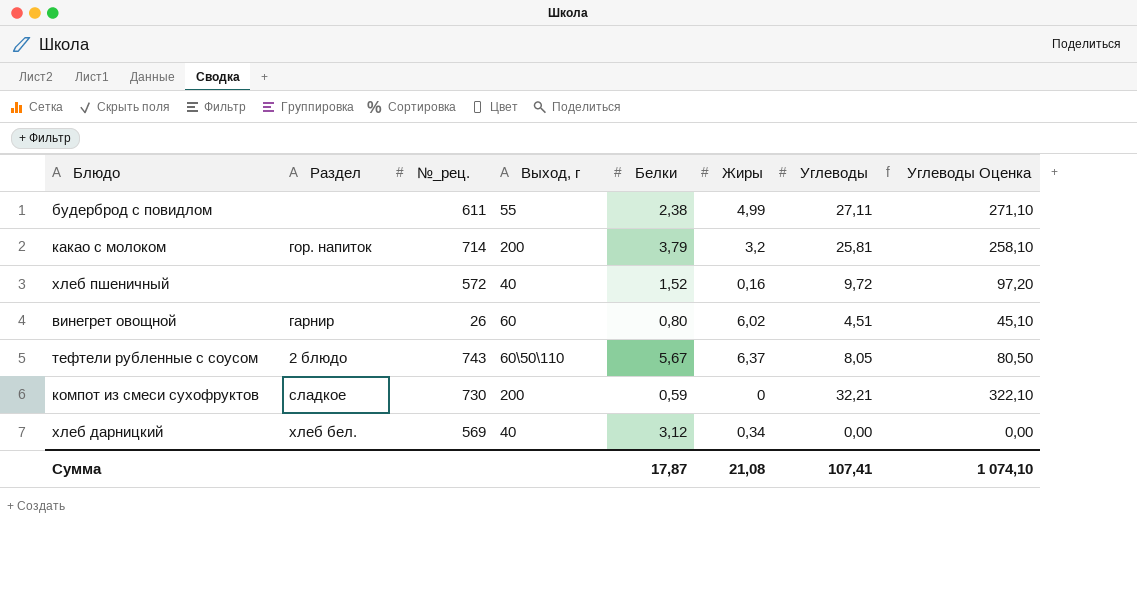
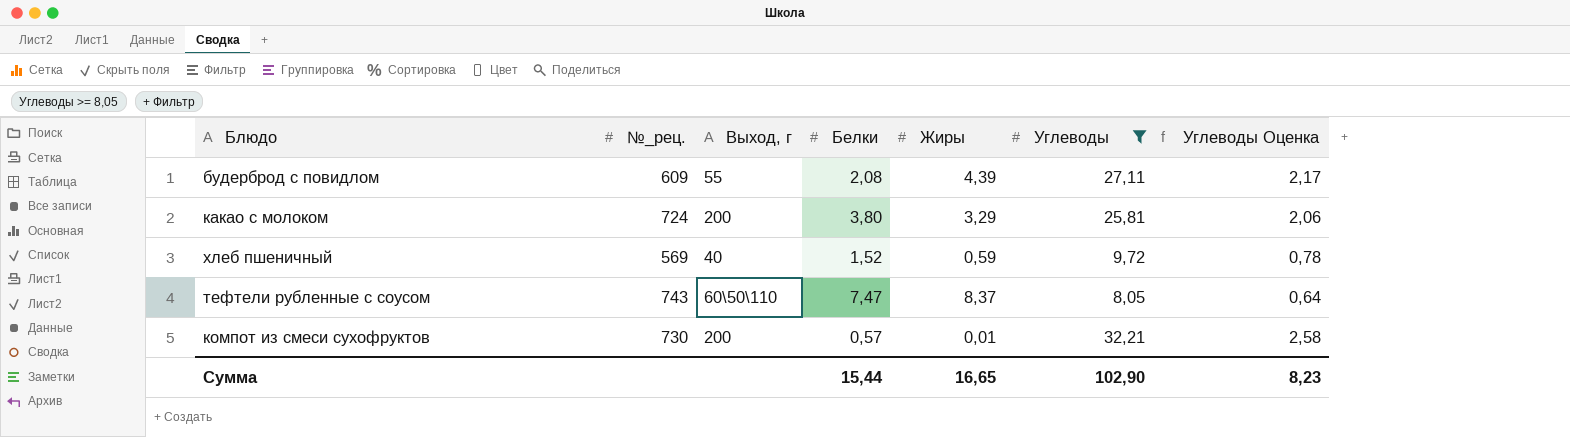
filter: none -> Углеводы >= 8,05
column Раздел | position: 2 -> none
column Углеводы Оценка | formula: [Углеводы] * 10 -> [Углеводы] * 0,08
будерброд с повидлом | №_рец.: 611 -> 609
будерброд с повидлом | Белки: 2,38 -> 2,08
будерброд с повидлом | Жиры: 4,99 -> 4,39
какао с молоком | №_рец.: 714 -> 724
какао с молоком | Белки: 3,79 -> 3,80
какао с молоком | Жиры: 3,2 -> 3,29
хлеб пшеничный | №_рец.: 572 -> 569
хлеб пшеничный | Жиры: 0,16 -> 0,59
тефтели рубленные с соусом | Белки: 5,67 -> 7,47
тефтели рубленные с соусом | Жиры: 6,37 -> 8,37
компот из смеси сухофруктов | Белки: 0,59 -> 0,57
компот из смеси сухофруктов | Жиры: 0 -> 0,01
Сумма | Белки: 17,87 -> 15,44
Сумма | Жиры: 21,08 -> 16,65
Сумма | Углеводы: 107,41 -> 102,90
Сумма | Углеводы Оценка: 1 074,10 -> 8,23

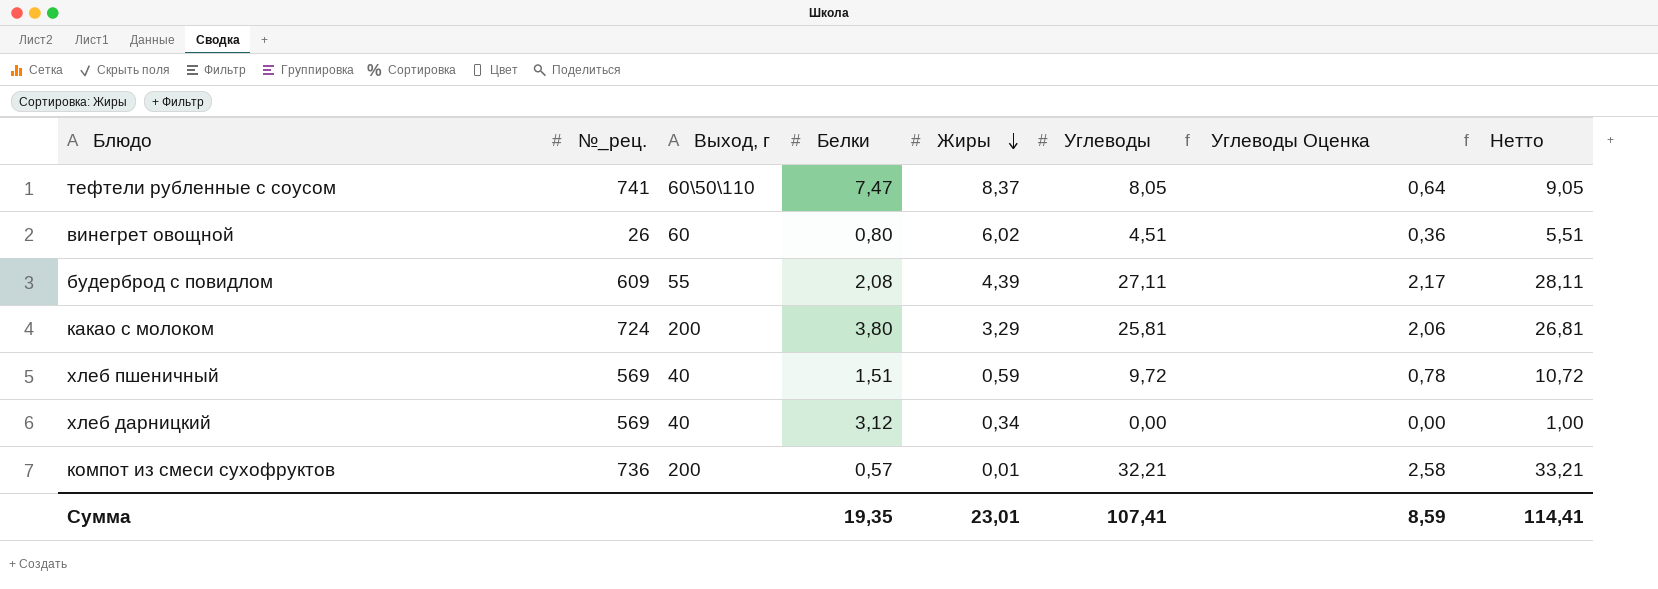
filter: Углеводы >= 8,05 -> none
row order: none -> Жиры descending
column Нетто | formula: none -> [Углеводы] + 1
тефтели рубленные с соусом | №_рец.: 743 -> 741
хлеб пшеничный | Белки: 1,52 -> 1,51
компот из смеси сухофруктов | №_рец.: 730 -> 736
Сумма | Белки: 15,44 -> 19,35
Сумма | Жиры: 16,65 -> 23,01
Сумма | Углеводы: 102,90 -> 107,41
Сумма | Углеводы Оценка: 8,23 -> 8,59

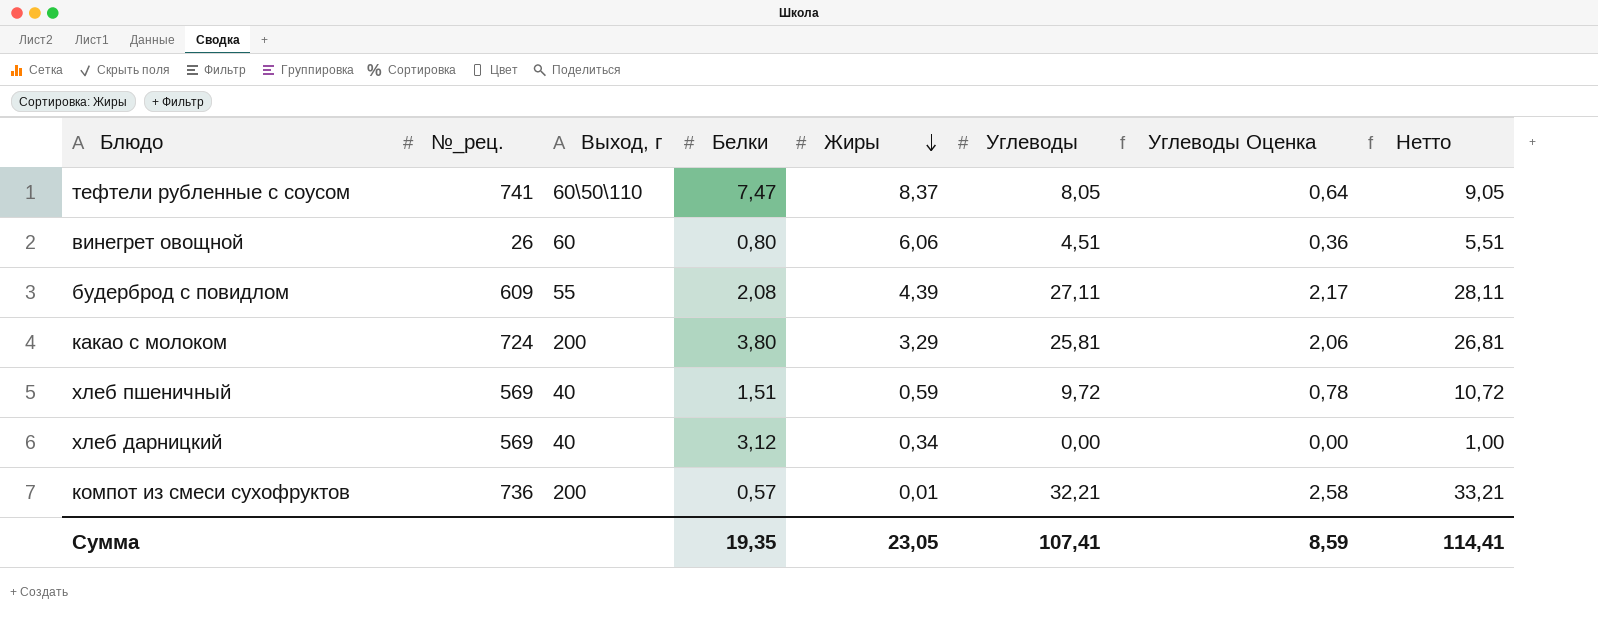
винегрет овощной | Жиры: 6,02 -> 6,06
Сумма | Жиры: 23,01 -> 23,05

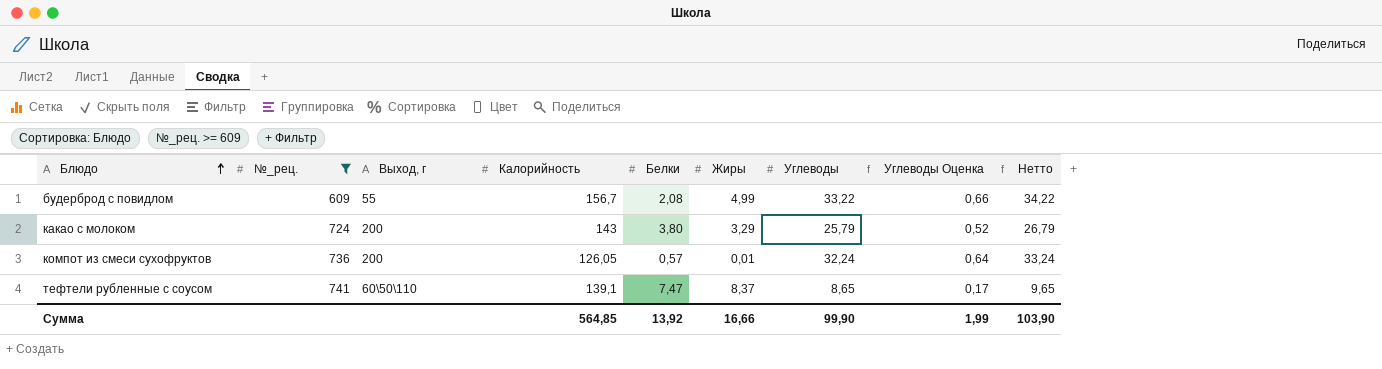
filter: none -> №_рец. >= 609
row order: Жиры descending -> Блюдо ascending
column Калорийность | position: none -> 4
column Углеводы Оценка | formula: [Углеводы] * 0,08 -> [Углеводы] * 0,02
будерброд с повидлом | Жиры: 4,39 -> 4,99
будерброд с повидлом | Углеводы: 27,11 -> 33,22
будерброд с повидлом | Нетто: 28,11 -> 34,22
какао с молоком | Углеводы: 25,81 -> 25,79
какао с молоком | Нетто: 26,81 -> 26,79
компот из смеси сухофруктов | Углеводы: 32,21 -> 32,24
компот из смеси сухофруктов | Нетто: 33,21 -> 33,24
тефтели рубленные с соусом | Углеводы: 8,05 -> 8,65
тефтели рубленные с соусом | Нетто: 9,05 -> 9,65
Сумма | Белки: 19,35 -> 13,92
Сумма | Жиры: 23,05 -> 16,66
Сумма | Углеводы: 107,41 -> 99,90
Сумма | Углеводы Оценка: 8,59 -> 1,99
Сумма | Нетто: 114,41 -> 103,90

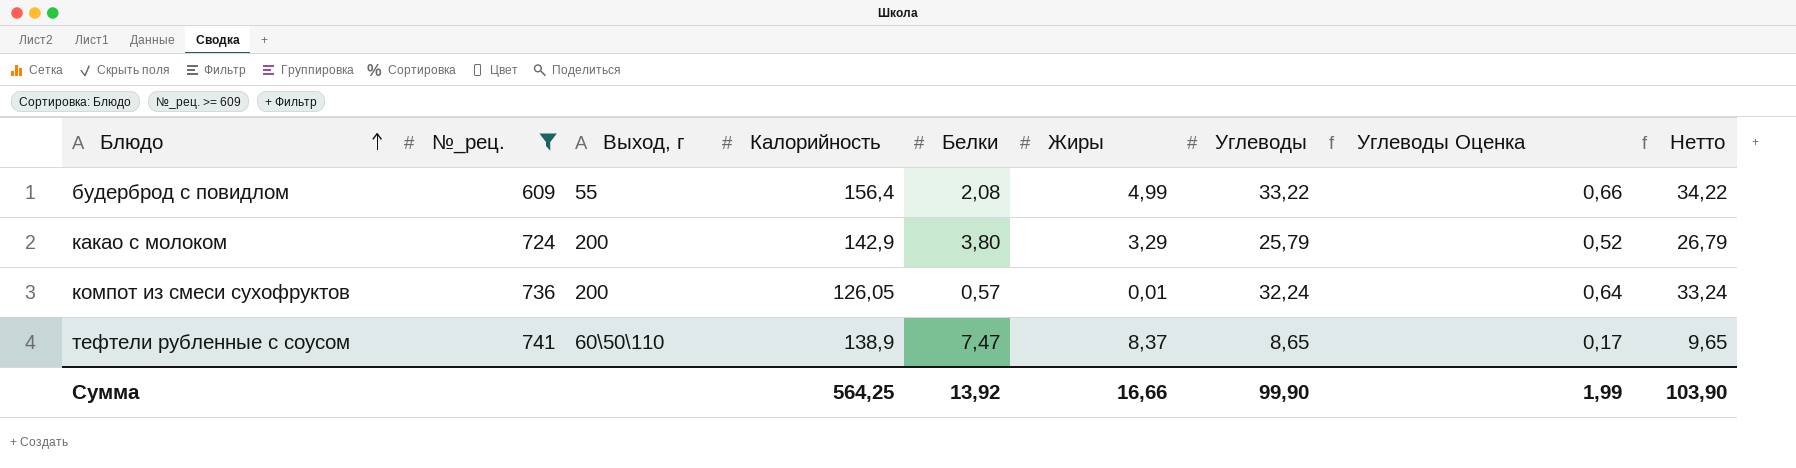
будерброд с повидлом | Калорийность: 156,7 -> 156,4
какао с молоком | Калорийность: 143 -> 142,9
тефтели рубленные с соусом | Калорийность: 139,1 -> 138,9
Сумма | Калорийность: 564,85 -> 564,25

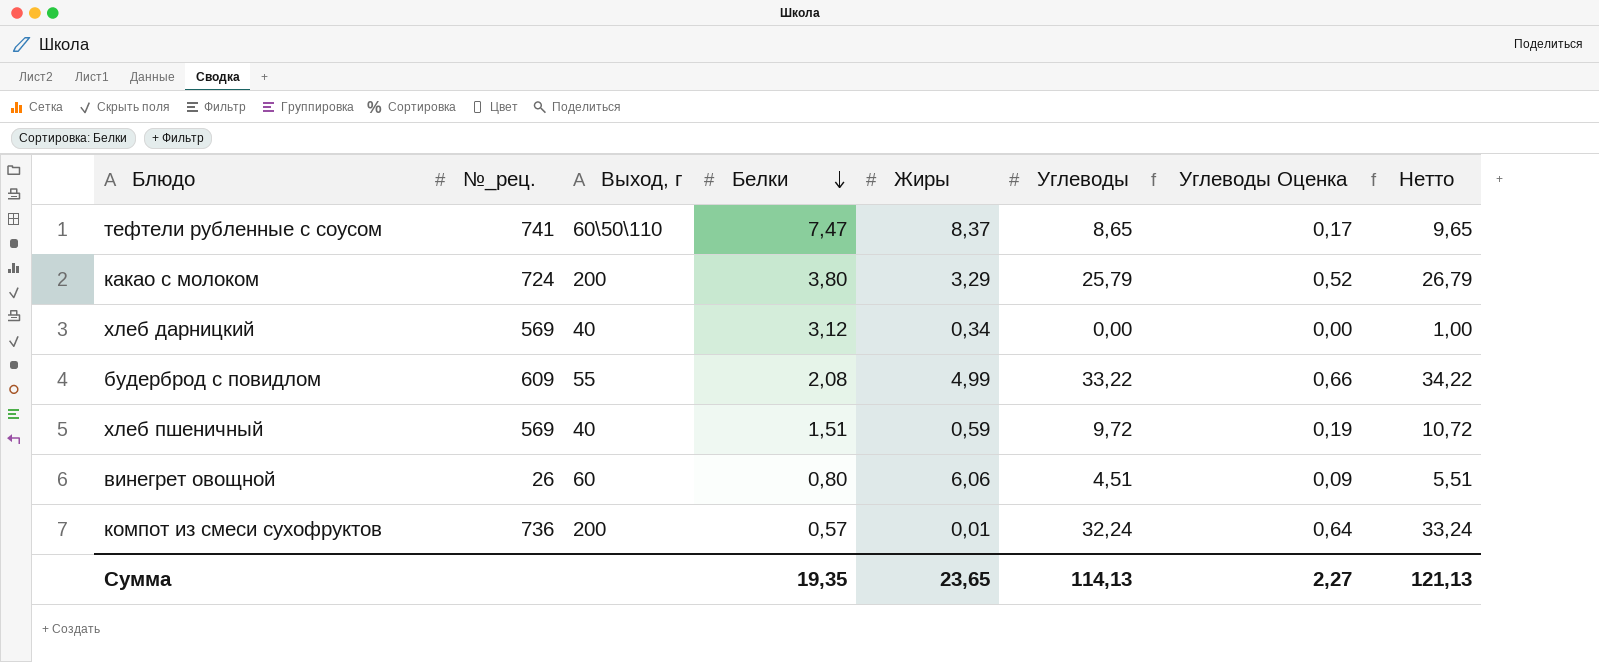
filter: №_рец. >= 609 -> none
row order: Блюдо ascending -> Белки descending
column Калорийность | position: 4 -> none
Сумма | Белки: 13,92 -> 19,35
Сумма | Жиры: 16,66 -> 23,65
Сумма | Углеводы: 99,90 -> 114,13
Сумма | Углеводы Оценка: 1,99 -> 2,27
Сумма | Нетто: 103,90 -> 121,13

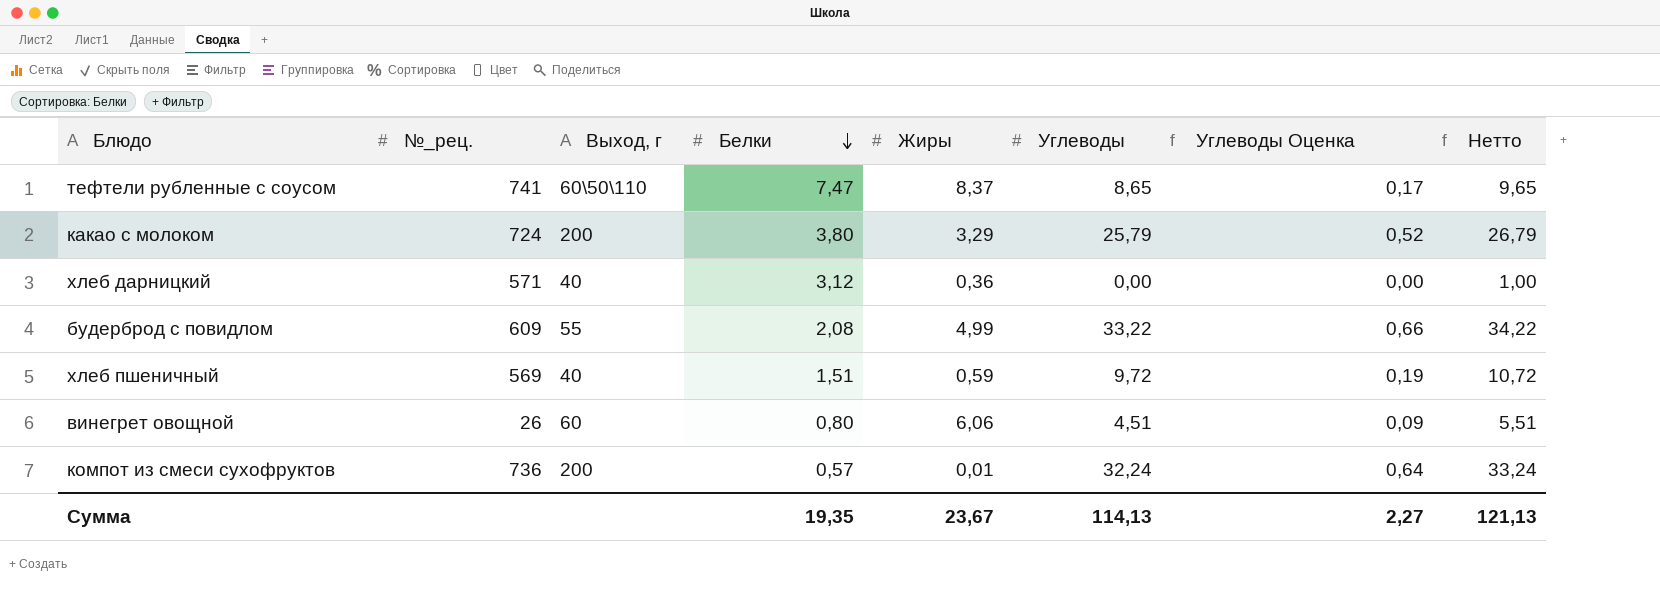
хлеб дарницкий | №_рец.: 569 -> 571
хлеб дарницкий | Жиры: 0,34 -> 0,36
Сумма | Жиры: 23,65 -> 23,67

